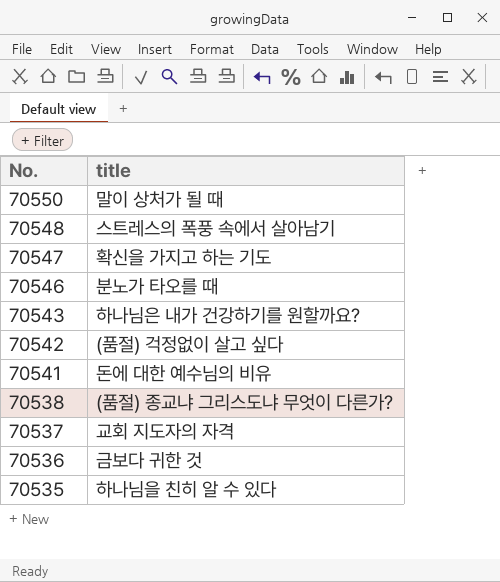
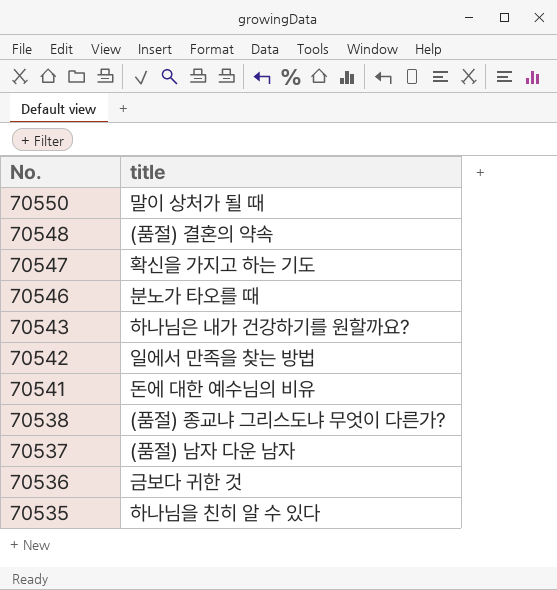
70548 | title: 스트레스의 폭풍 속에서 살아남기 -> (품절) 결혼의 약속
70542 | title: (품절) 걱정없이 살고 싶다 -> 일에서 만족을 찾는 방법
70537 | title: 교회 지도자의 자격 -> (품절) 남자 다운 남자

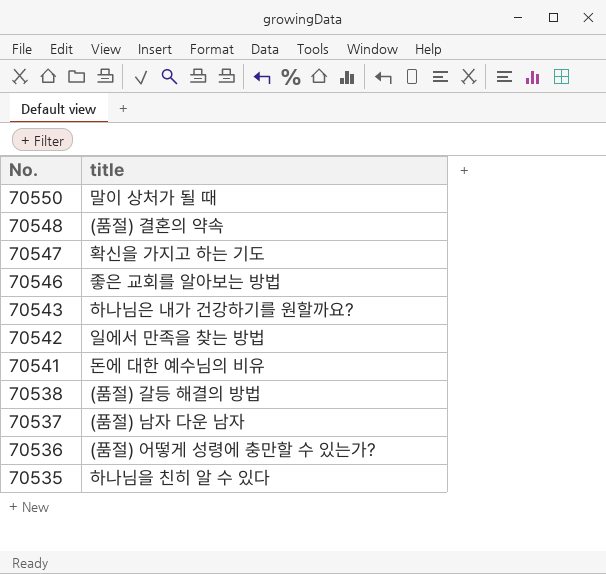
70546 | title: 분노가 타오를 때 -> 좋은 교회를 알아보는 방법
70538 | title: (품절) 종교냐 그리스도냐 무엇이 다른가? -> (품절) 갈등 해결의 방법
70536 | title: 금보다 귀한 것 -> (품절) 어떻게 성령에 충만할 수 있는가?

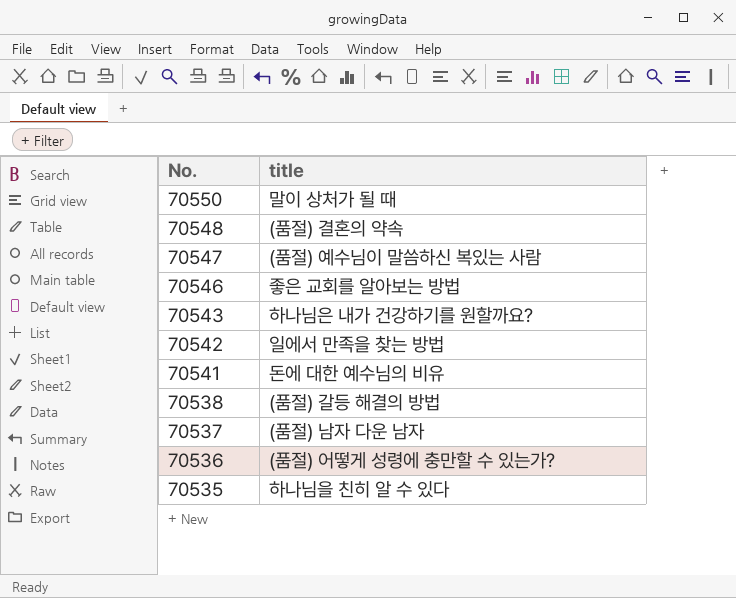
70547 | title: 확신을 가지고 하는 기도 -> (품절) 예수님이 말씀하신 복있는 사람

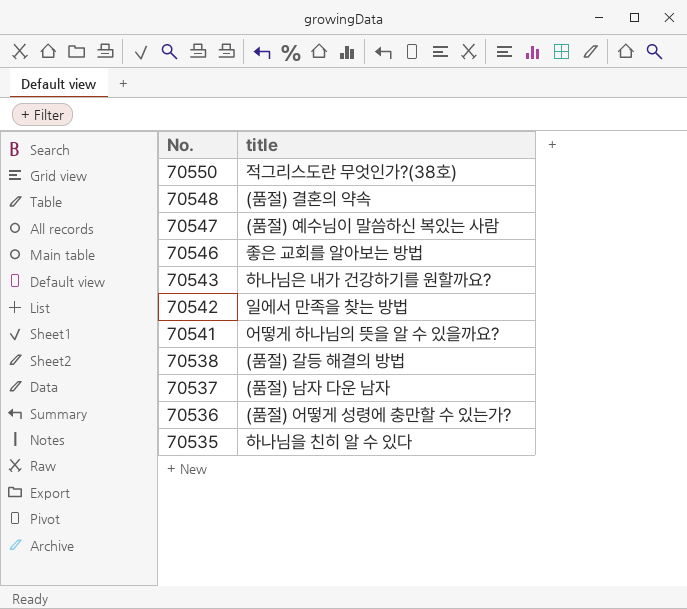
70550 | title: 말이 상처가 될 때 -> 적그리스도란 무엇인가?(38호)
70541 | title: 돈에 대한 예수님의 비유 -> 어떻게 하나님의 뜻을 알 수 있을까요?

